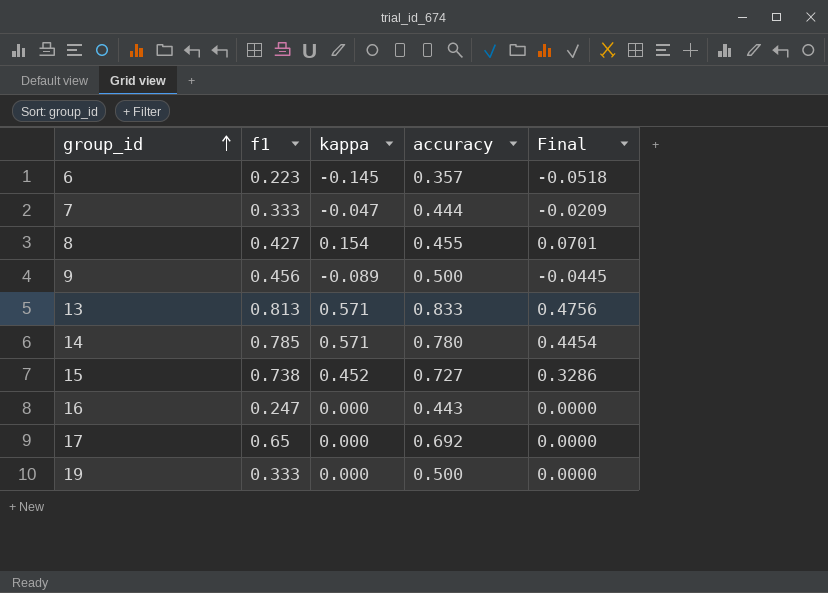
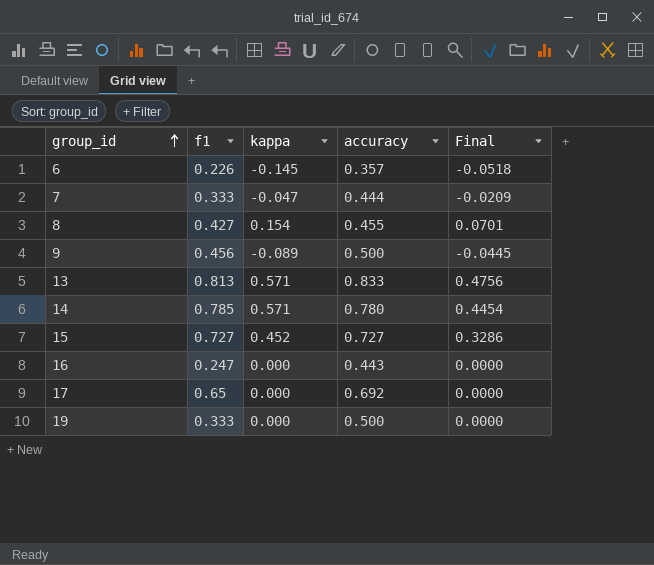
6 | f1: 0.223 -> 0.226
15 | f1: 0.738 -> 0.727

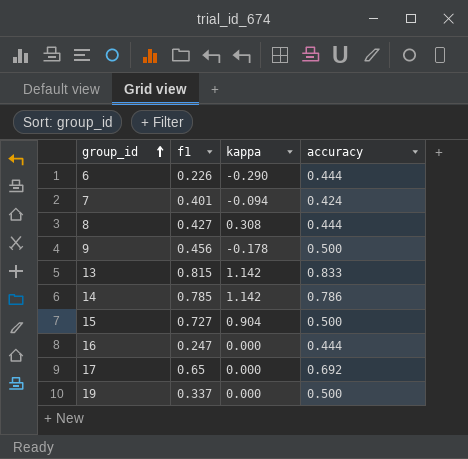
column Final | formula: [kappa] * [accuracy] -> none
6 | kappa: -0.145 -> -0.290
6 | accuracy: 0.357 -> 0.444
7 | f1: 0.333 -> 0.401
7 | kappa: -0.047 -> -0.094
7 | accuracy: 0.444 -> 0.424
8 | kappa: 0.154 -> 0.308
8 | accuracy: 0.455 -> 0.444
9 | kappa: -0.089 -> -0.178
13 | f1: 0.813 -> 0.815
13 | kappa: 0.571 -> 1.142
14 | kappa: 0.571 -> 1.142
14 | accuracy: 0.780 -> 0.786
15 | kappa: 0.452 -> 0.904
15 | accuracy: 0.727 -> 0.500
16 | accuracy: 0.443 -> 0.444
19 | f1: 0.333 -> 0.337

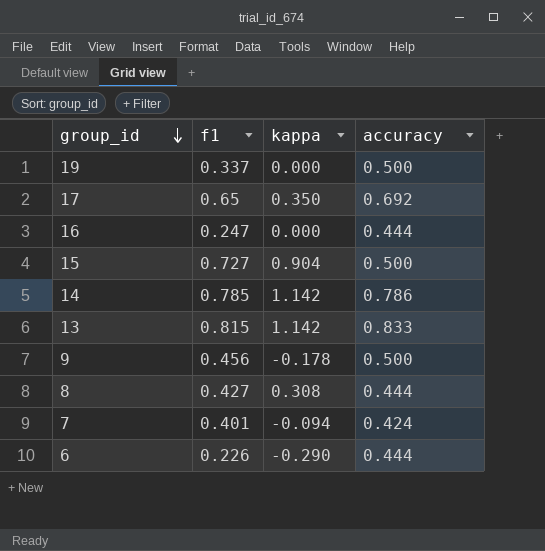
row order: group_id ascending -> group_id descending
17 | kappa: 0.000 -> 0.350

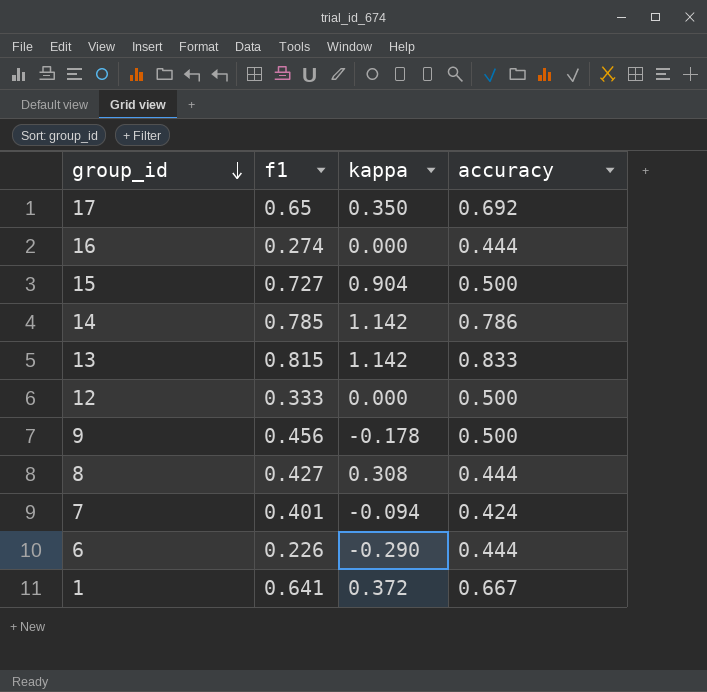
row 19: 0.337 | 0.000 | 0.500 -> none
16 | f1: 0.247 -> 0.274
row 12: none -> 0.333 | 0.000 | 0.500
row 1: none -> 0.641 | 0.372 | 0.667

